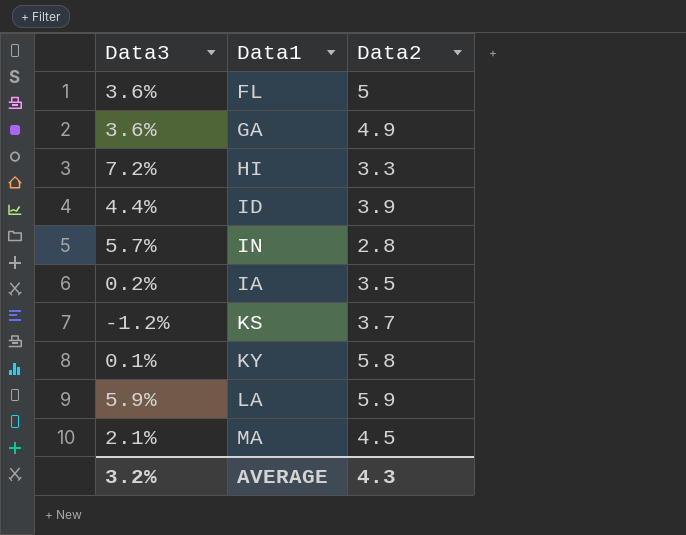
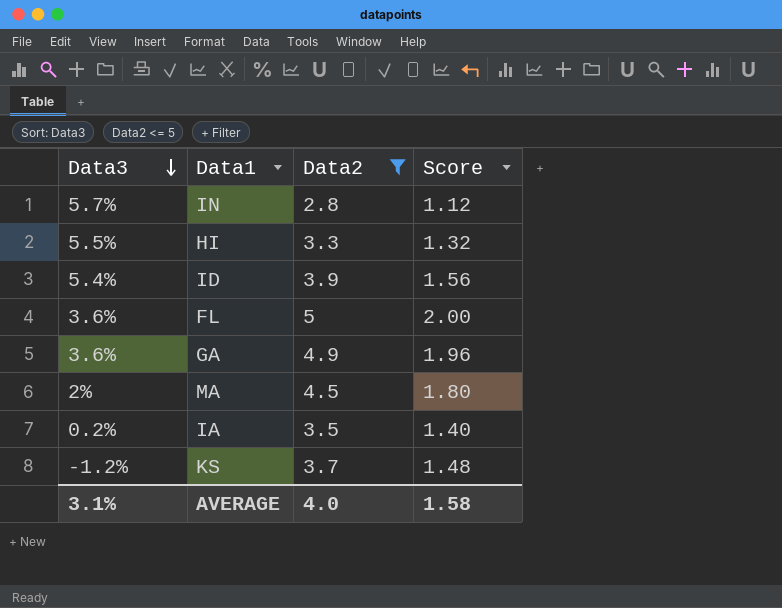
filter: none -> Data2 <= 5
row order: none -> Data3 descending
column Score | formula: none -> [Data2] * 0.4
HI | Data3: 7.2% -> 5.5%
ID | Data3: 4.4% -> 5.4%
MA | Data3: 2.1% -> 2%
AVERAGE | Data3: 3.2% -> 3.1%
AVERAGE | Data2: 4.3 -> 4.0

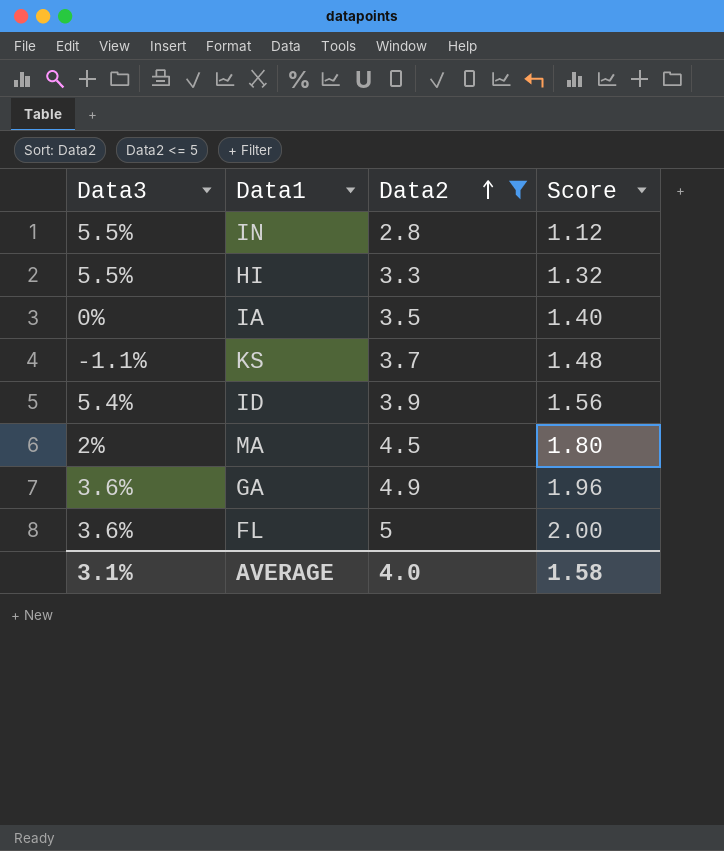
row order: Data3 descending -> Data2 ascending
IN | Data3: 5.7% -> 5.5%
IA | Data3: 0.2% -> 0%
KS | Data3: -1.2% -> -1.1%

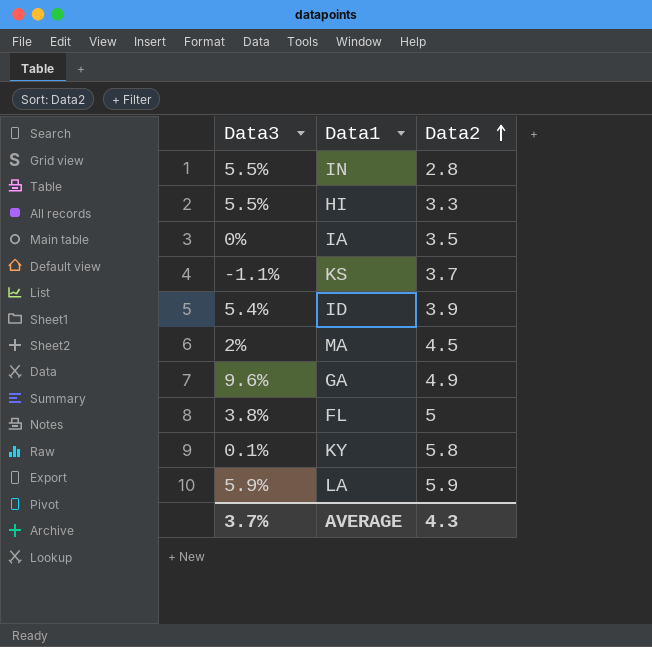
filter: Data2 <= 5 -> none
column Score | formula: [Data2] * 0.4 -> none
GA | Data3: 3.6% -> 9.6%
FL | Data3: 3.6% -> 3.8%
AVERAGE | Data3: 3.1% -> 3.7%
AVERAGE | Data2: 4.0 -> 4.3

